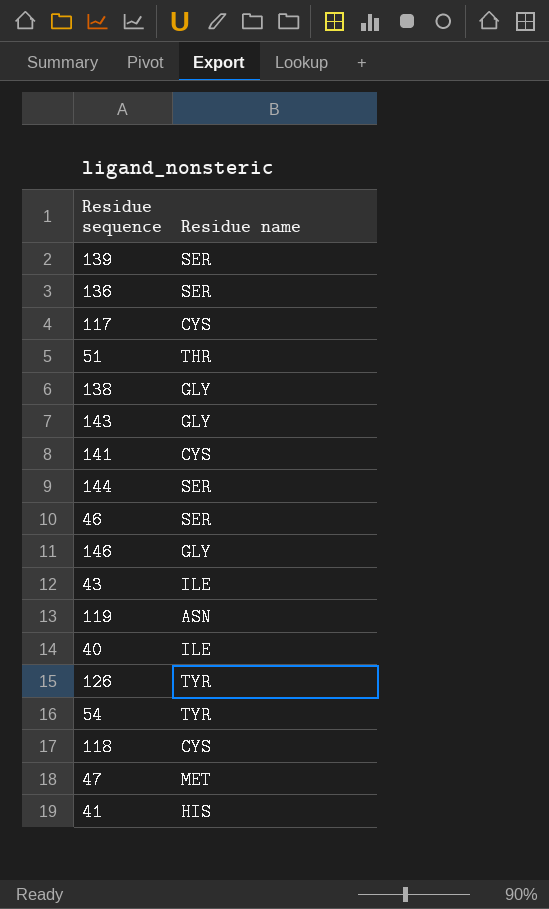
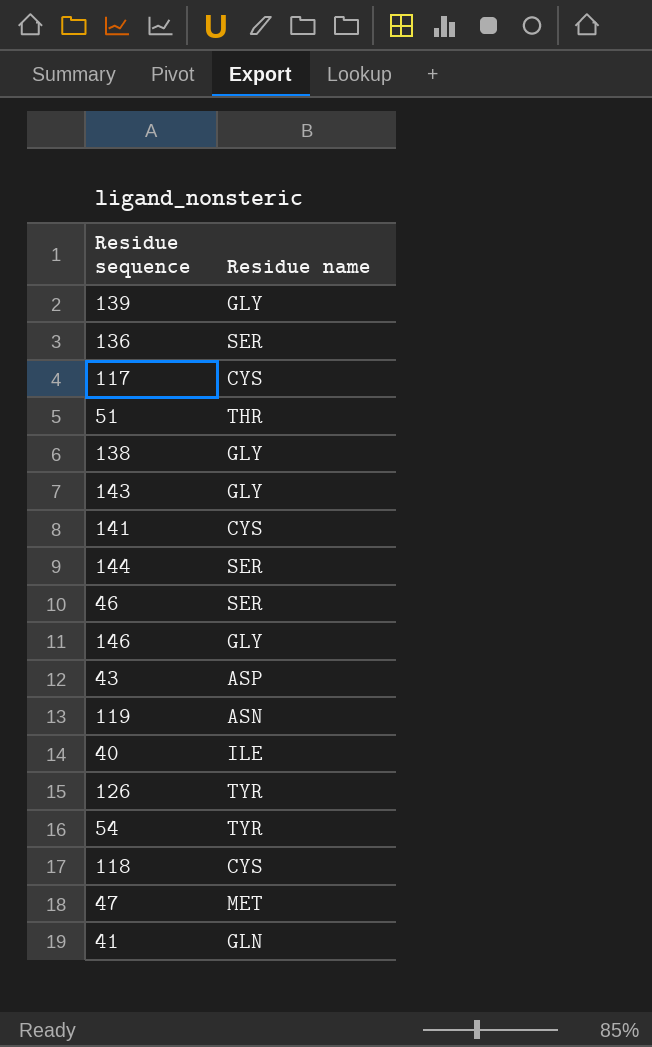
139 | Residue name: SER -> GLY
43 | Residue name: ILE -> ASP
41 | Residue name: HIS -> GLN

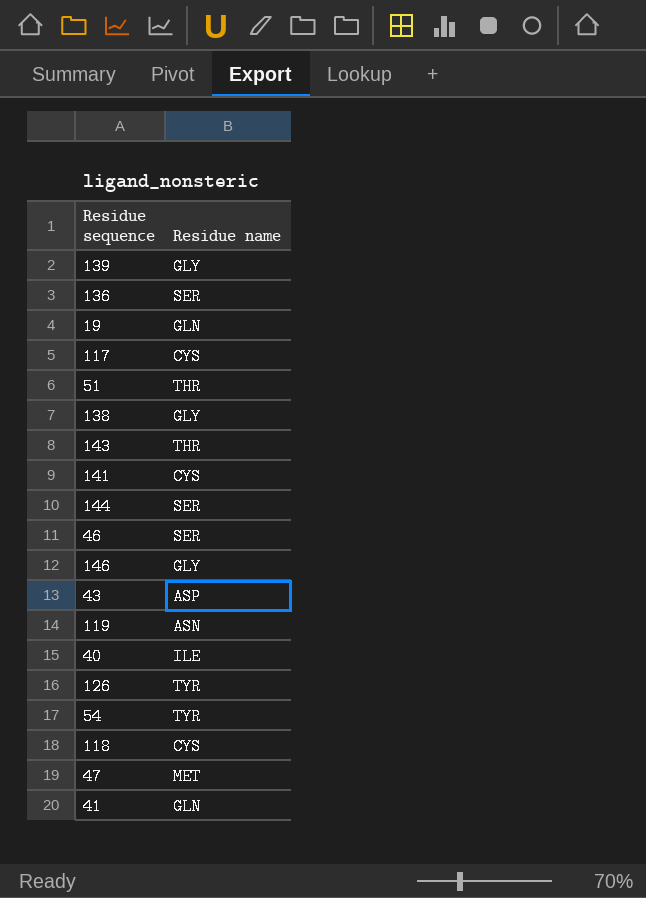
row 19: none -> GLN
143 | Residue name: GLY -> THR

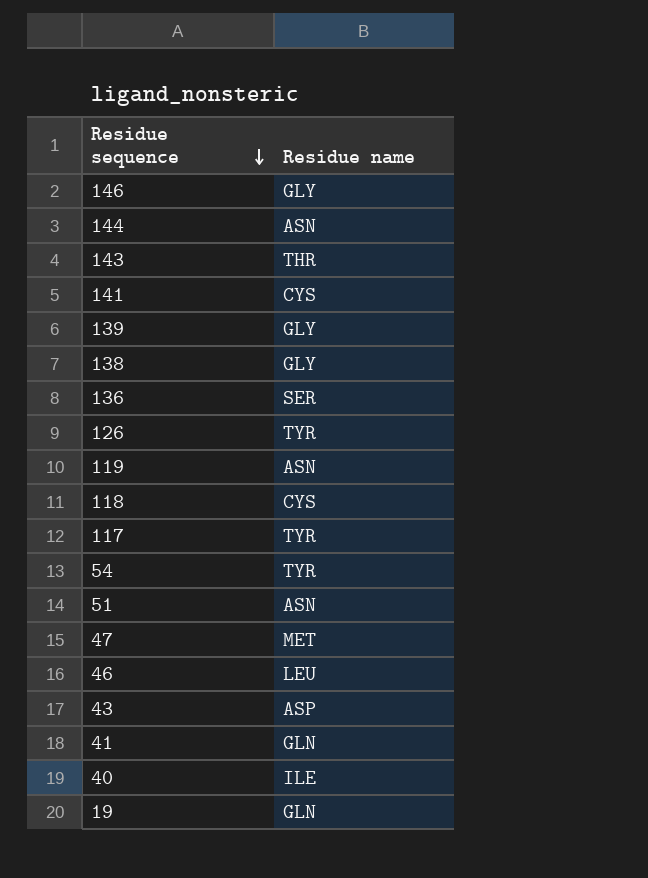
row order: none -> Residue sequence descending
144 | Residue name: SER -> ASN
117 | Residue name: CYS -> TYR
51 | Residue name: THR -> ASN
46 | Residue name: SER -> LEU

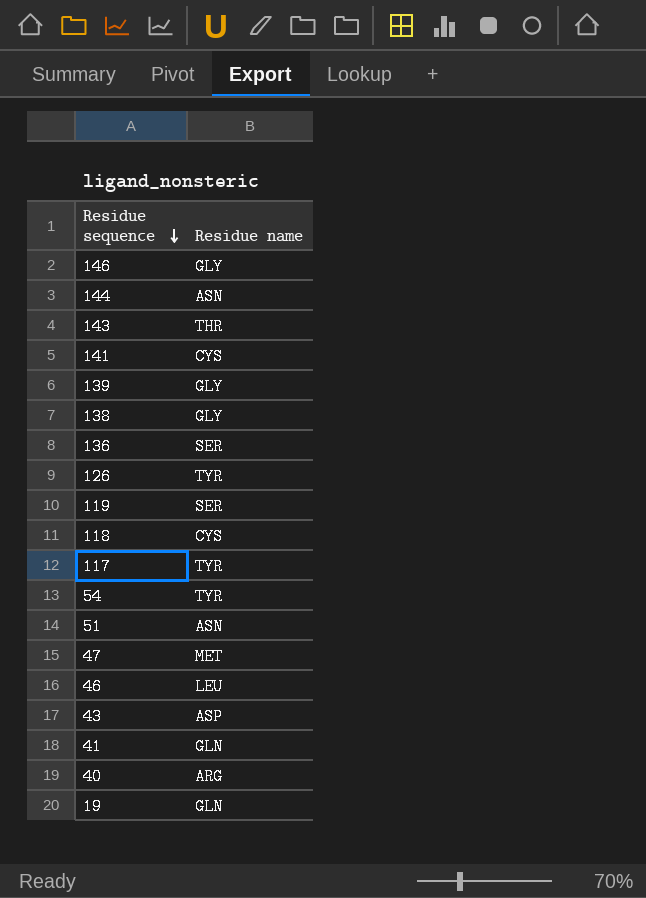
119 | Residue name: ASN -> SER
40 | Residue name: ILE -> ARG

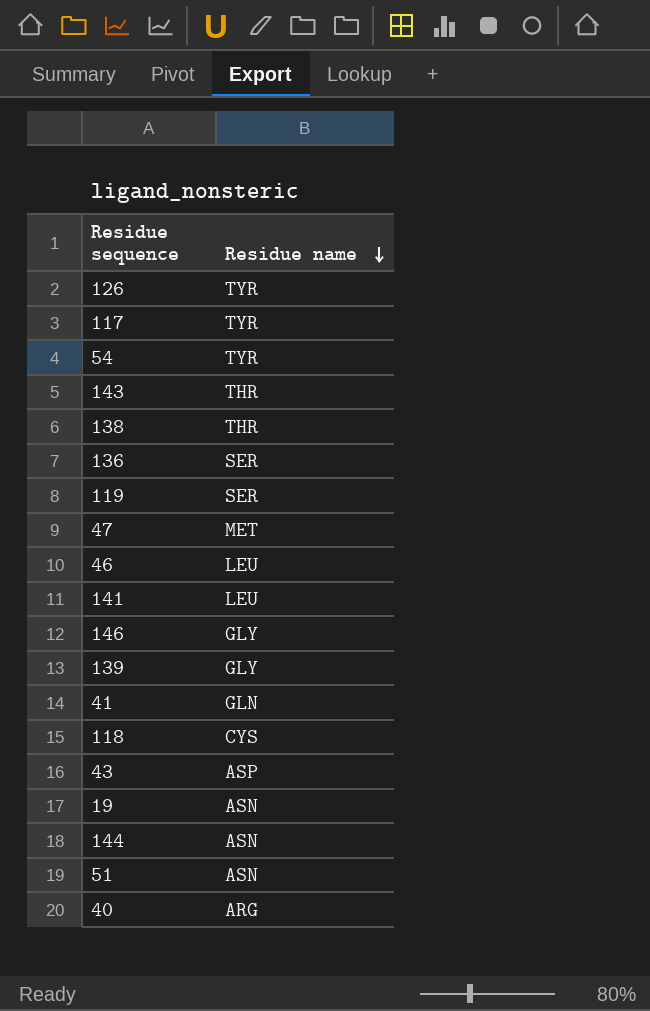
row order: Residue sequence descending -> Residue name descending
138 | Residue name: GLY -> THR
141 | Residue name: CYS -> LEU
19 | Residue name: GLN -> ASN

